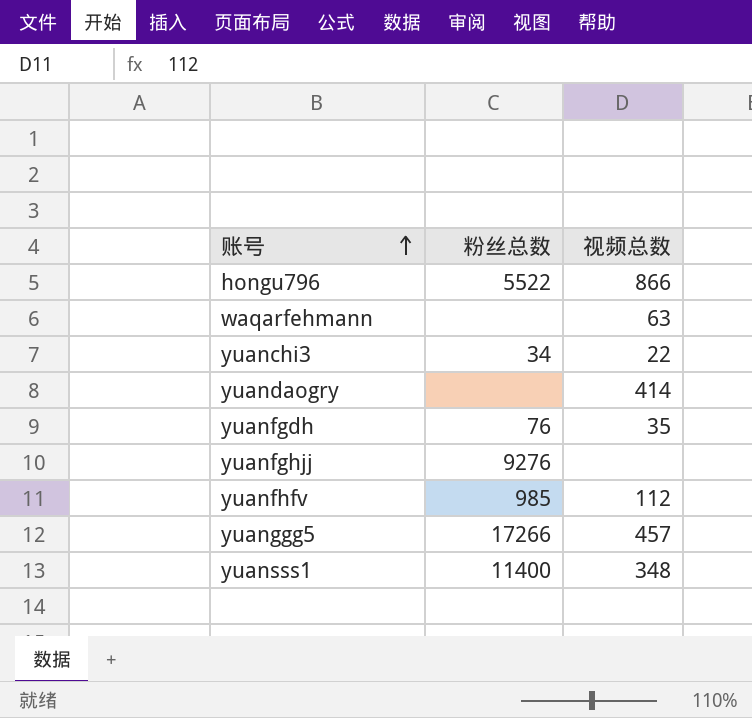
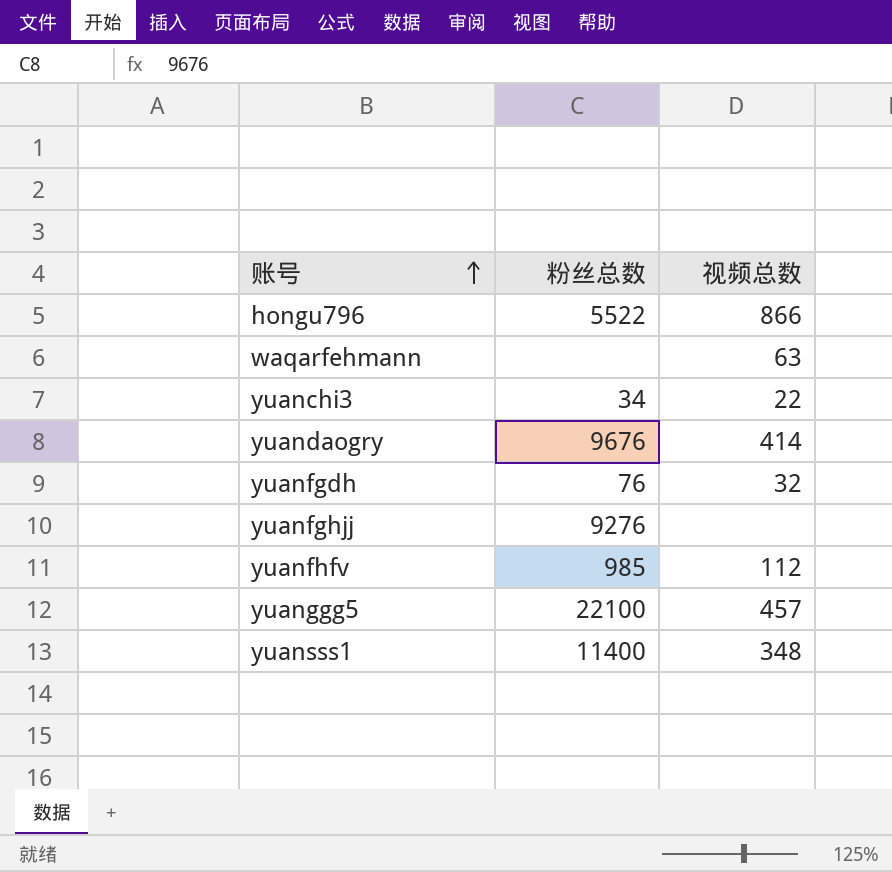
yuandaogry | 粉丝总数: none -> 9676
yuanfgdh | 视频总数: 35 -> 32
yuanggg5 | 粉丝总数: 17266 -> 22100

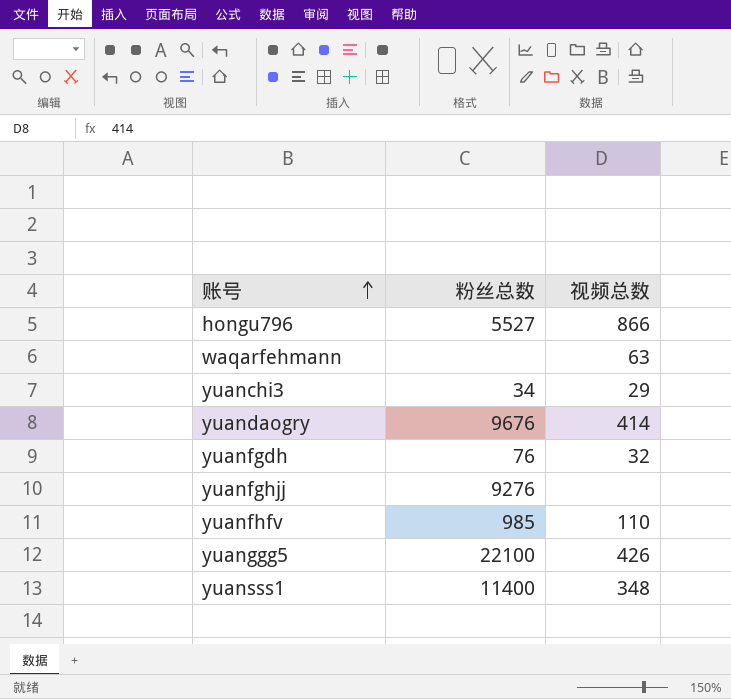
hongu796 | 粉丝总数: 5522 -> 5527
yuanchi3 | 视频总数: 22 -> 29
yuanfhfv | 视频总数: 112 -> 110
yuanggg5 | 视频总数: 457 -> 426

